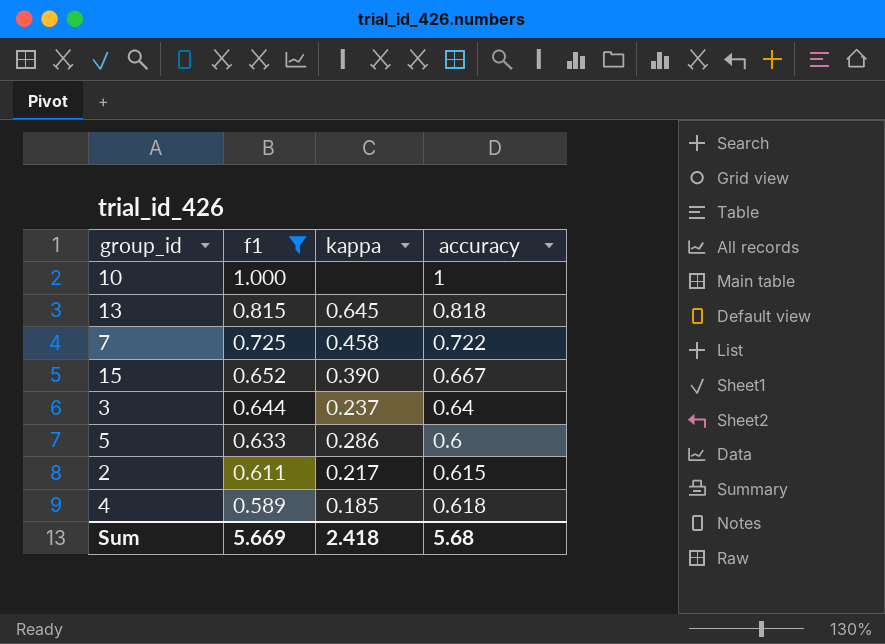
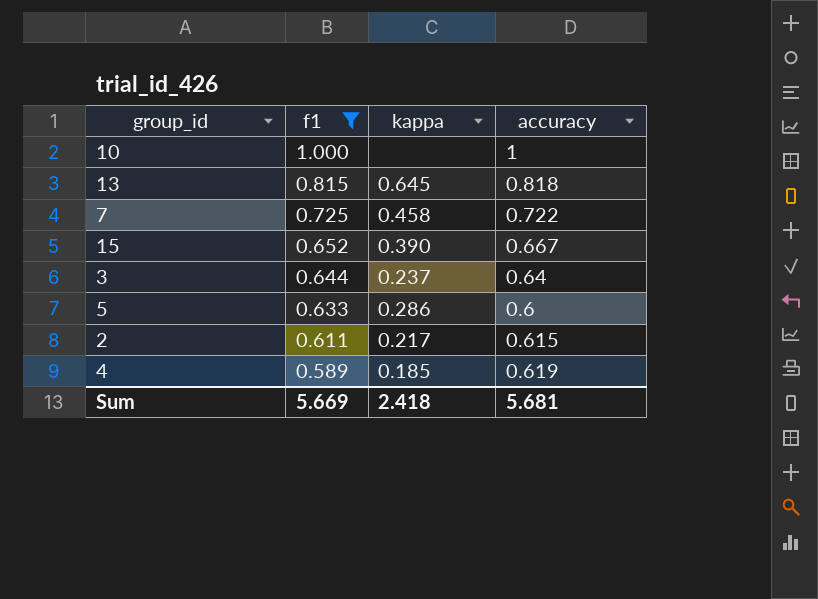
4 | accuracy: 0.618 -> 0.619
Sum | accuracy: 5.68 -> 5.681

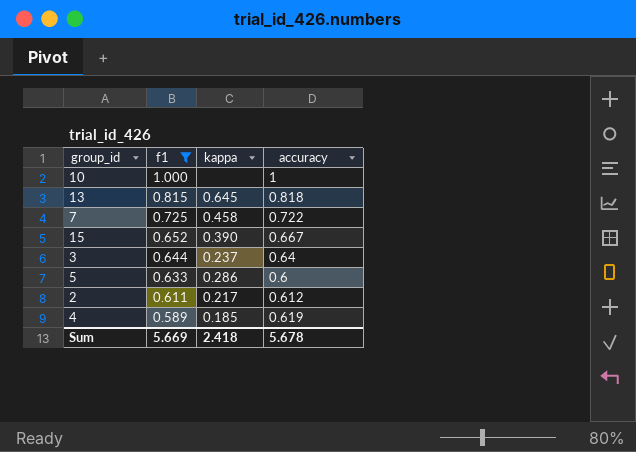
2 | accuracy: 0.615 -> 0.612
Sum | accuracy: 5.681 -> 5.678

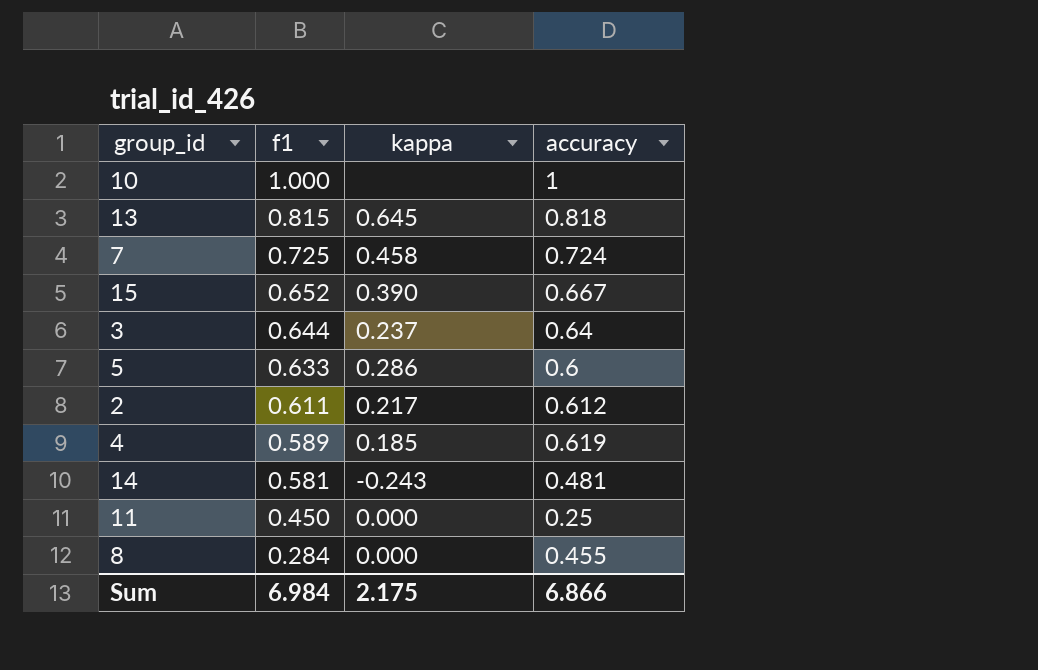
filter: f1 >= 0.589 -> none
7 | accuracy: 0.722 -> 0.724
Sum | f1: 5.669 -> 6.984
Sum | kappa: 2.418 -> 2.175
Sum | accuracy: 5.678 -> 6.866

